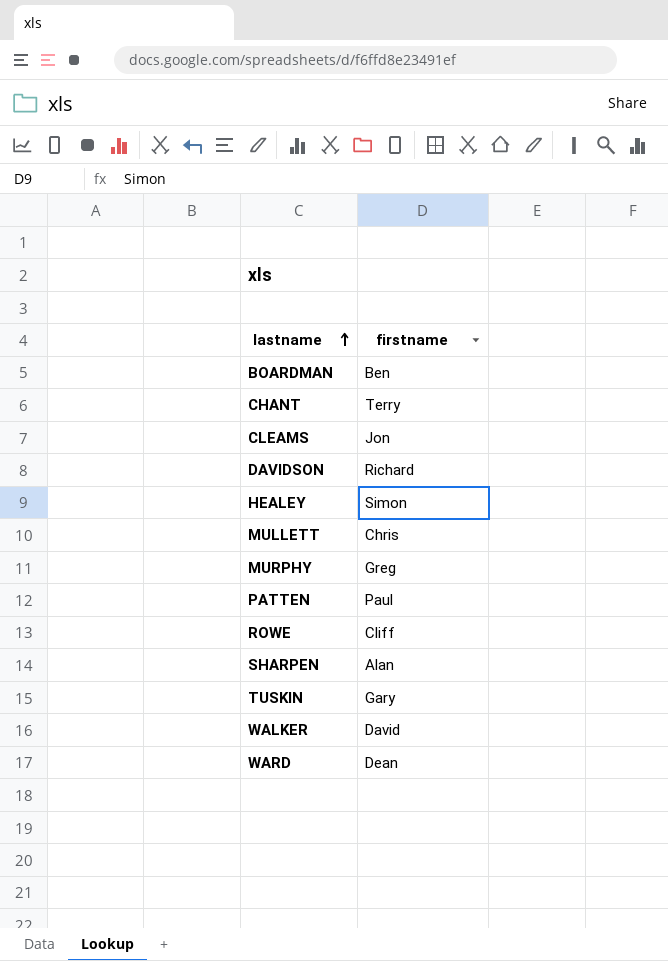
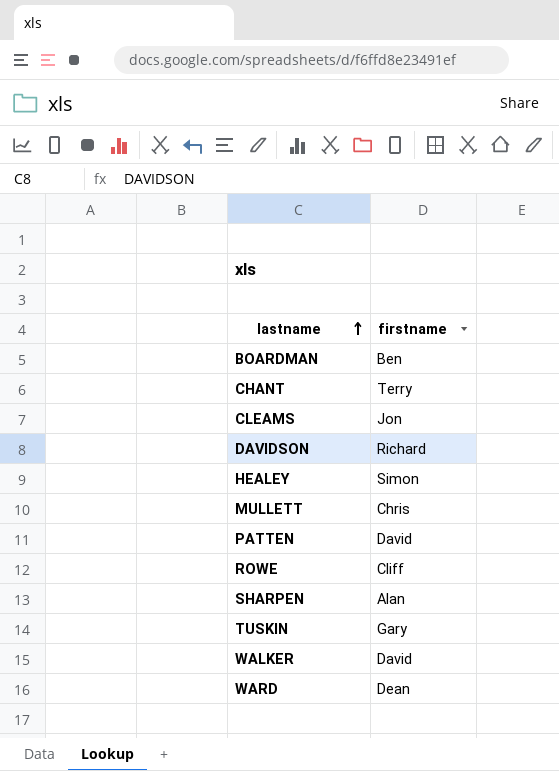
row MURPHY: Greg -> none
PATTEN | firstname: Paul -> David

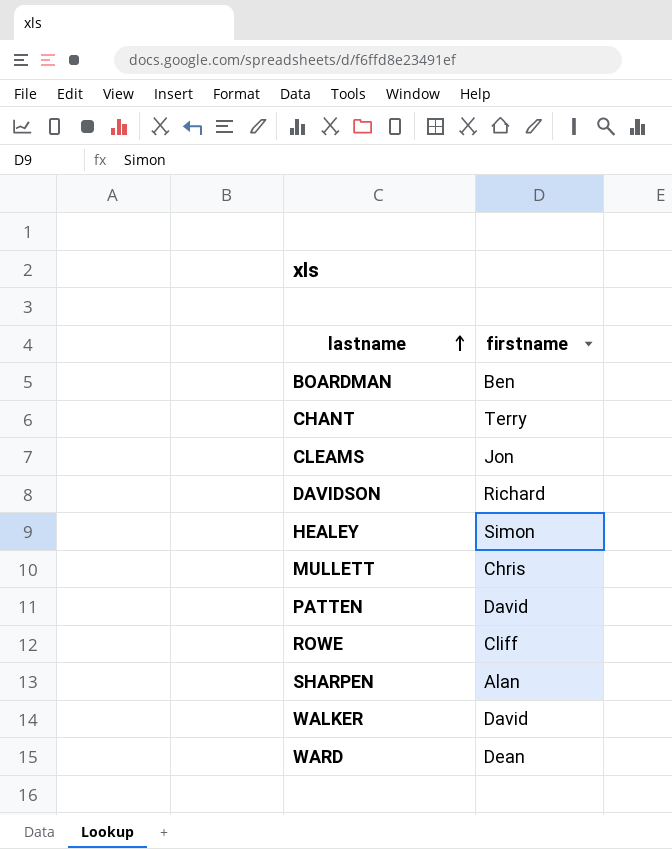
row TUSKIN: Gary -> none

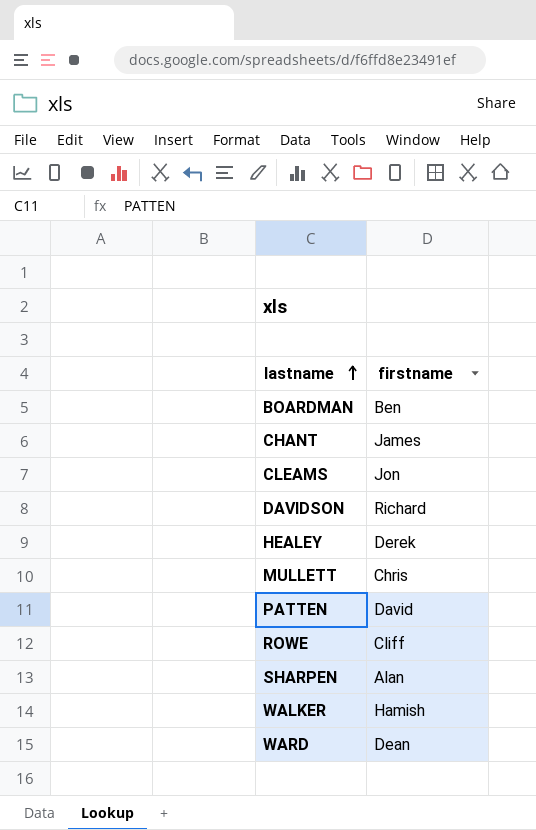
CHANT | firstname: Terry -> James
HEALEY | firstname: Simon -> Derek
WALKER | firstname: David -> Hamish

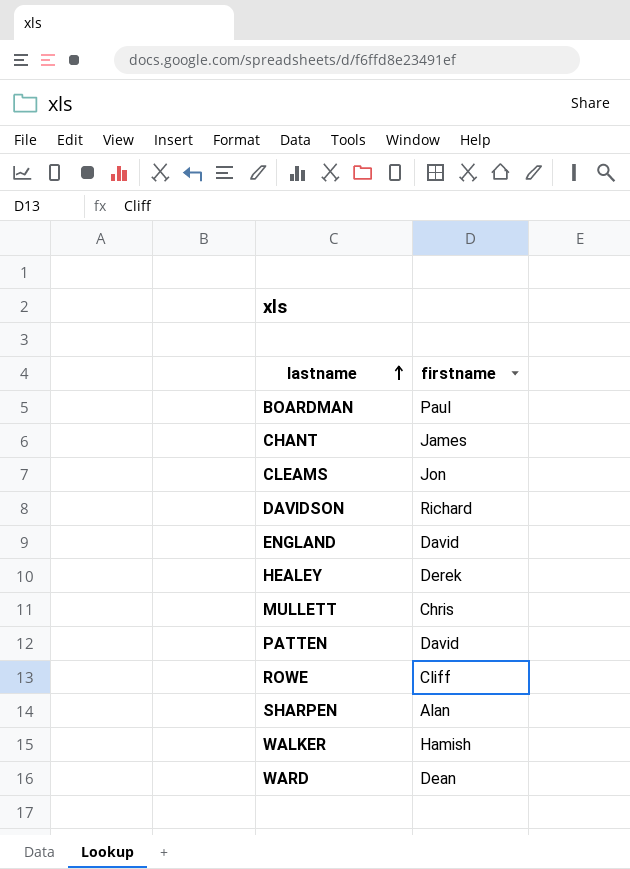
BOARDMAN | firstname: Ben -> Paul
row ENGLAND: none -> David

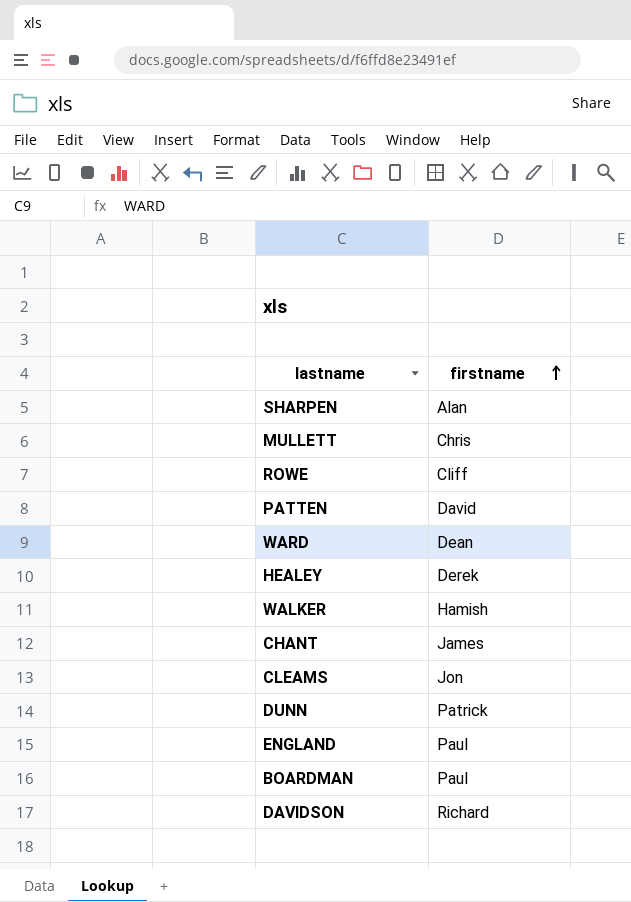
row order: lastname ascending -> firstname ascending
row DUNN: none -> Patrick
ENGLAND | firstname: David -> Paul

